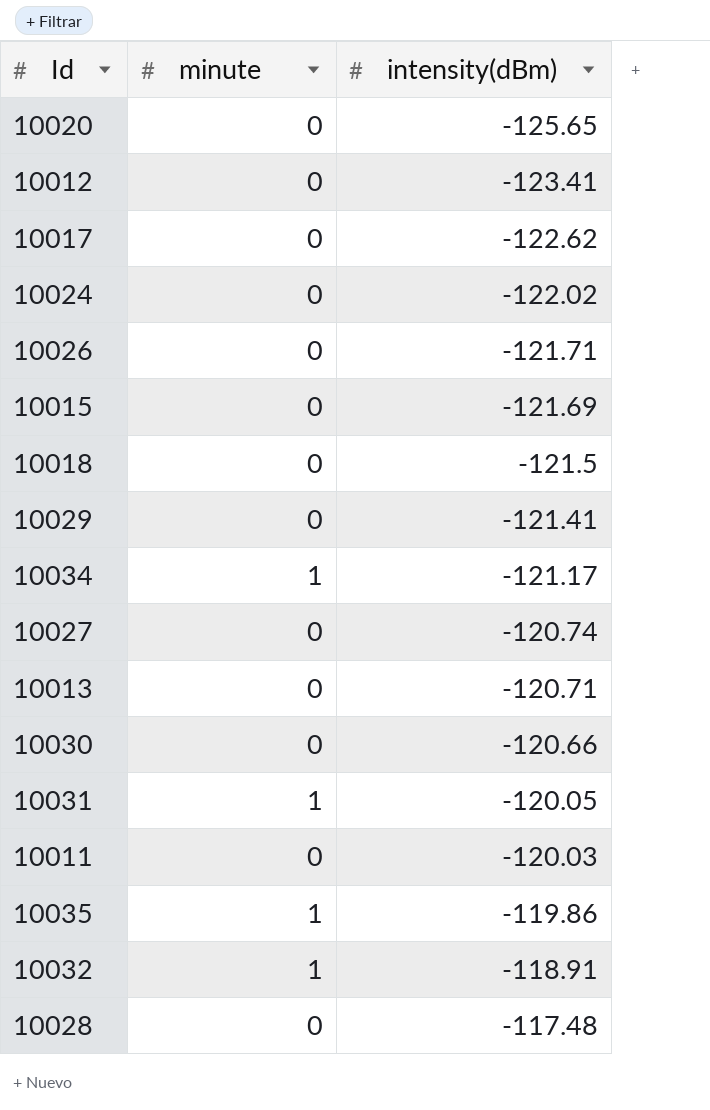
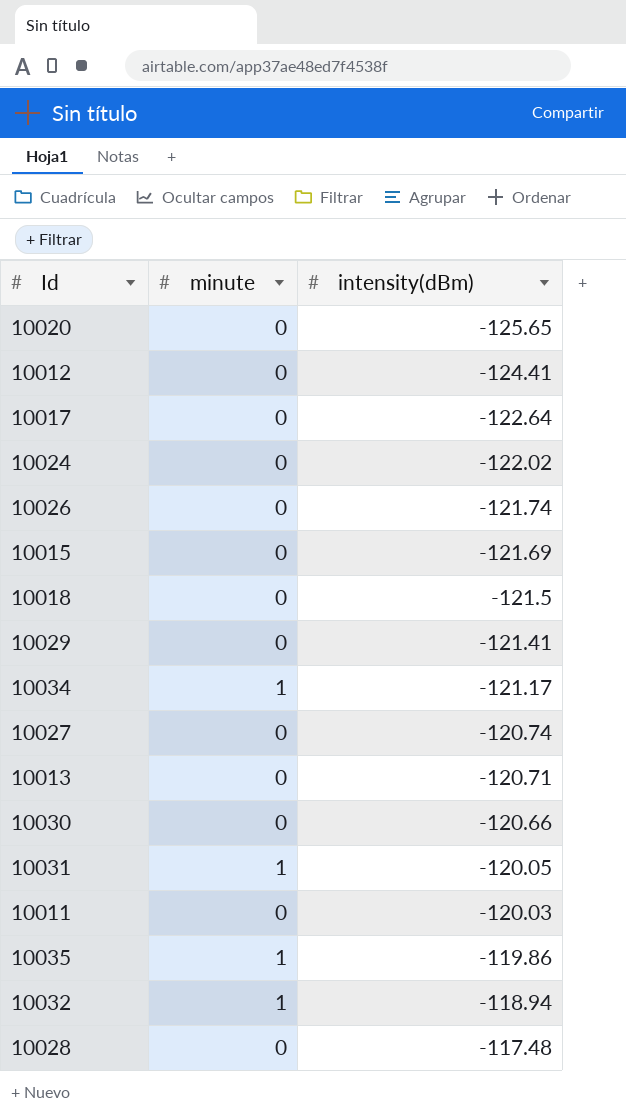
10012 | intensity(dBm): -123.41 -> -124.41
10017 | intensity(dBm): -122.62 -> -122.64
10026 | intensity(dBm): -121.71 -> -121.74
10032 | intensity(dBm): -118.91 -> -118.94

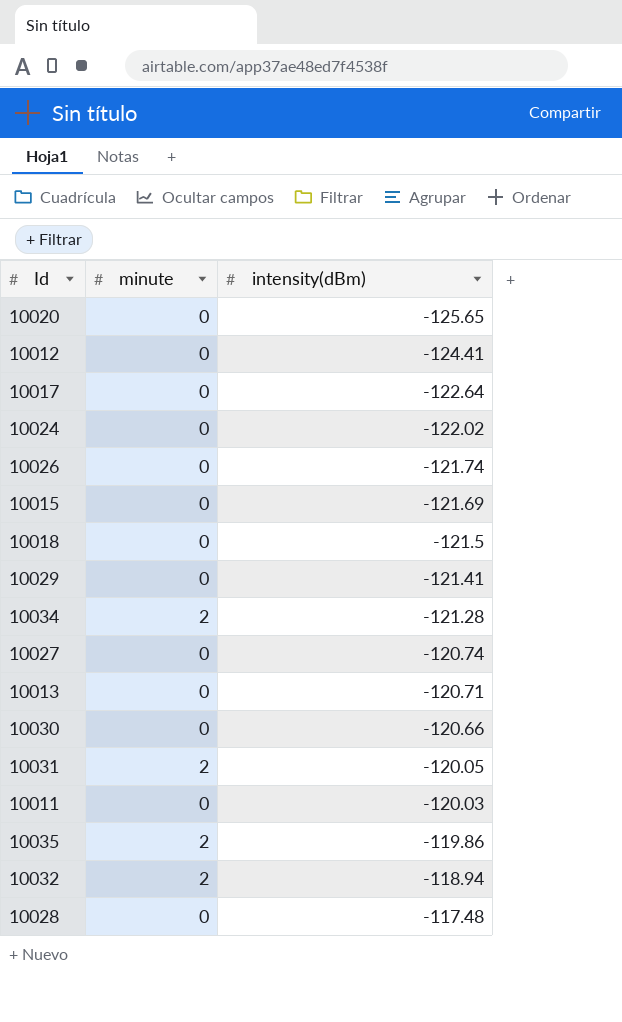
10034 | minute: 1 -> 2
10034 | intensity(dBm): -121.17 -> -121.28
10031 | minute: 1 -> 2
10035 | minute: 1 -> 2
10032 | minute: 1 -> 2

